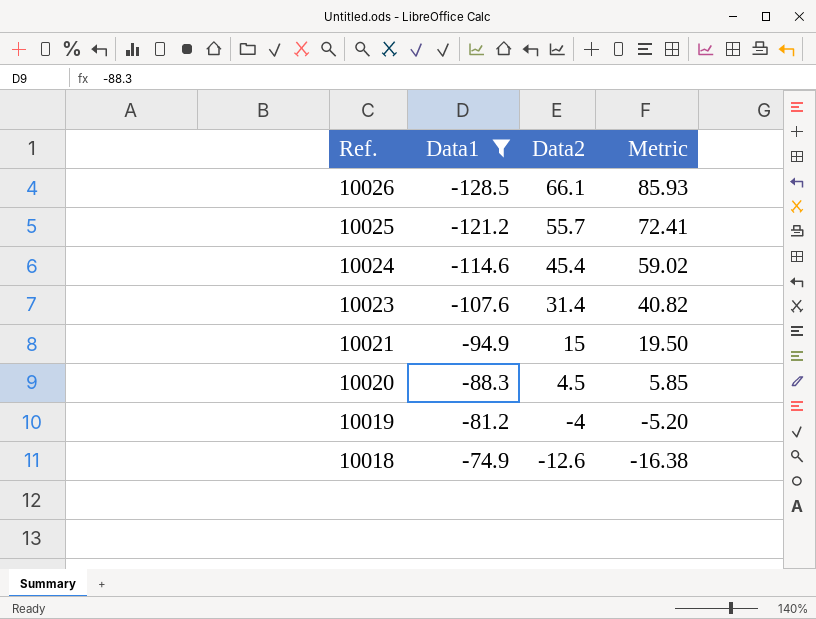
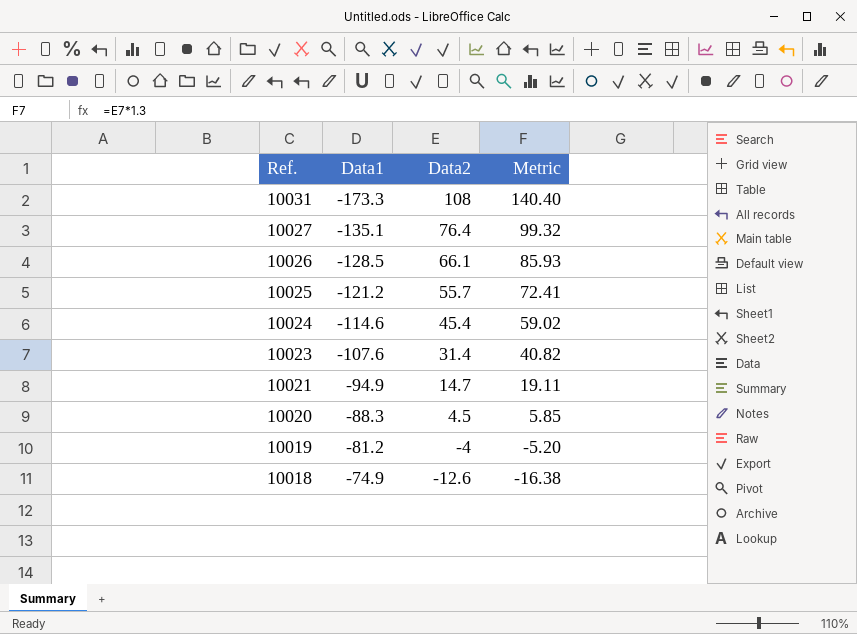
filter: Data1 >= -128.5 -> none
10021 | Data2: 15 -> 14.7
10021 | Metric: 19.50 -> 19.11

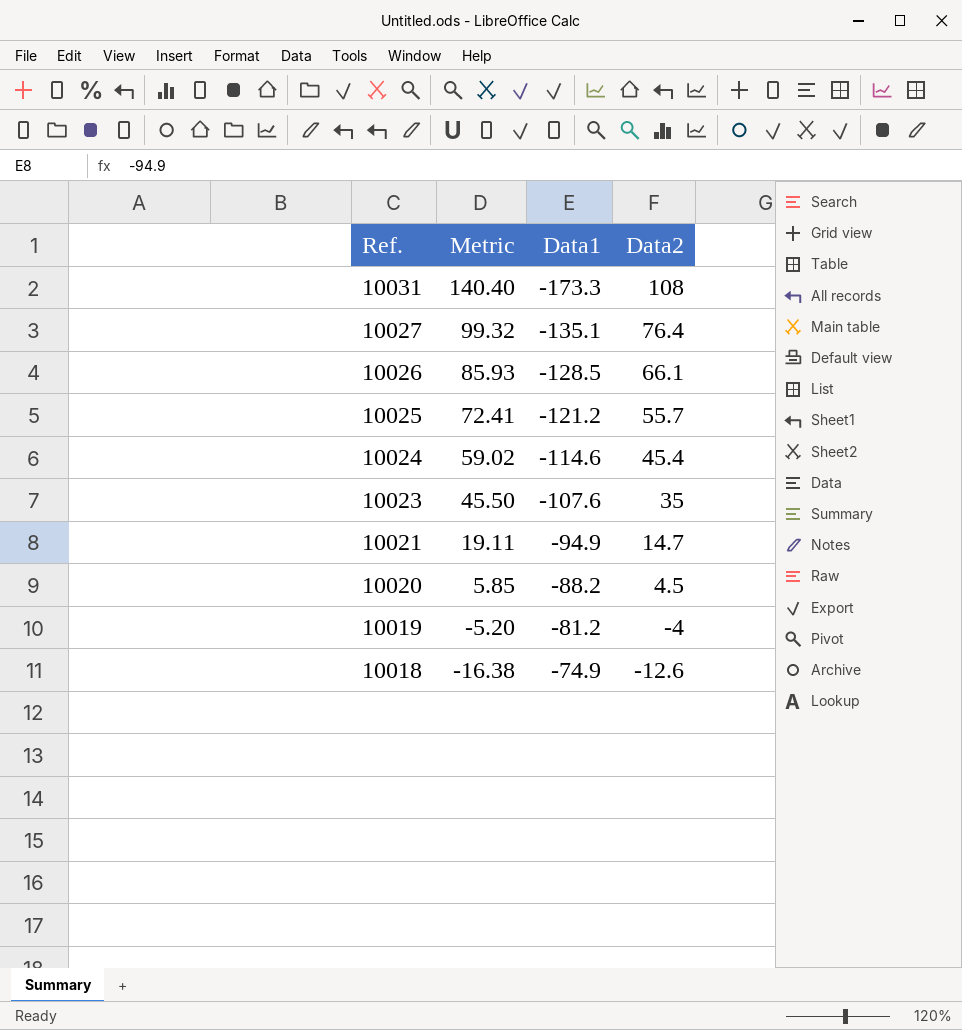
column Metric | position: 4 -> 2
10023 | Metric: 40.82 -> 45.50
10023 | Data2: 31.4 -> 35
10020 | Data1: -88.3 -> -88.2

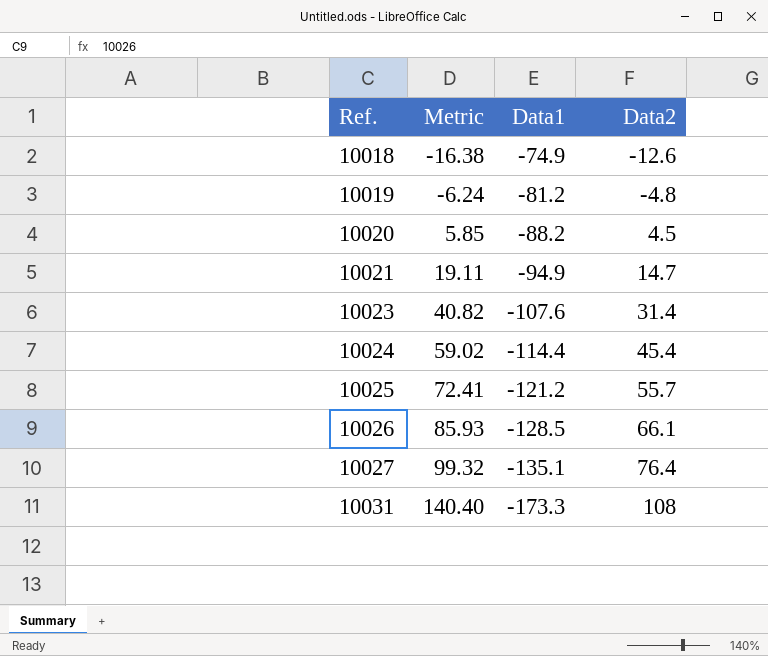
row order: Ref. descending -> Ref. ascending
10019 | Metric: -5.20 -> -6.24
10019 | Data2: -4 -> -4.8
10023 | Metric: 45.50 -> 40.82
10023 | Data2: 35 -> 31.4
10024 | Data1: -114.6 -> -114.4

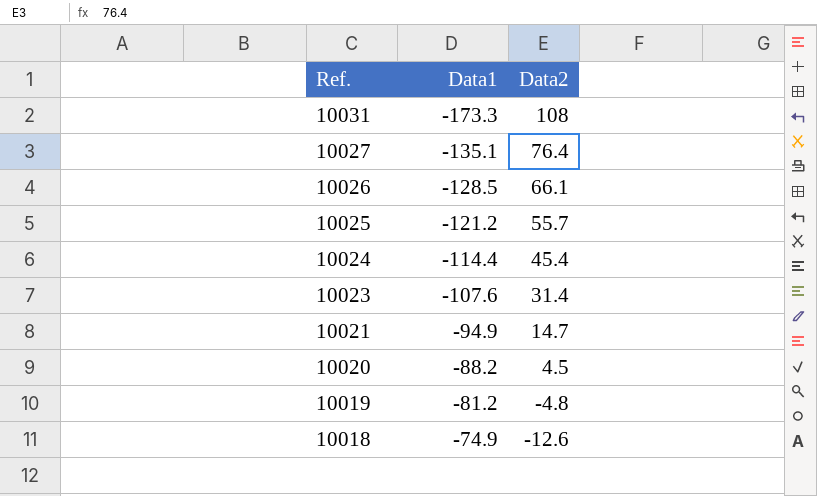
row order: Ref. ascending -> Ref. descending
column Metric | formula: [Data2] * 1.3 -> none

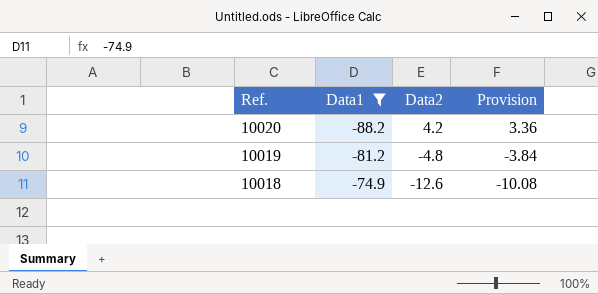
filter: none -> Data1 >= -88.2
column Provision | formula: none -> [Data2] * 0.8
10020 | Data2: 4.5 -> 4.2

